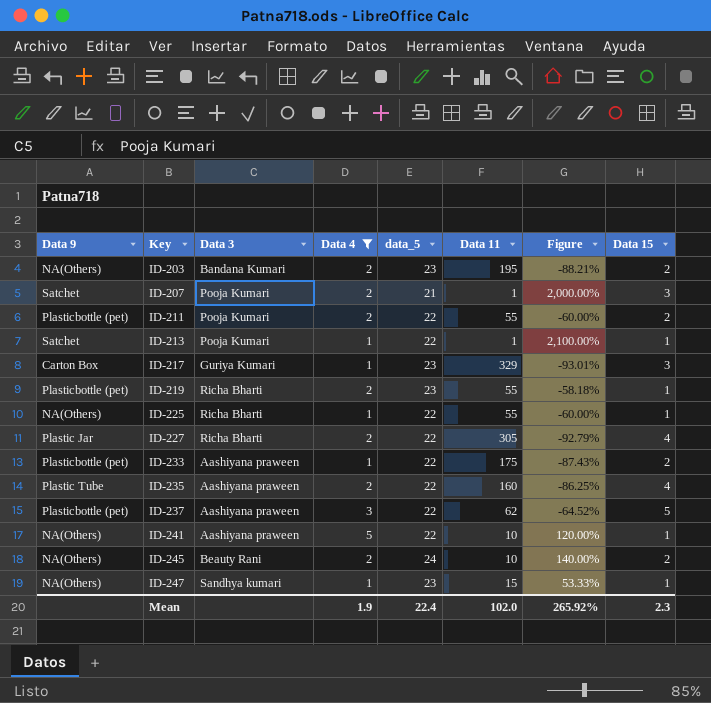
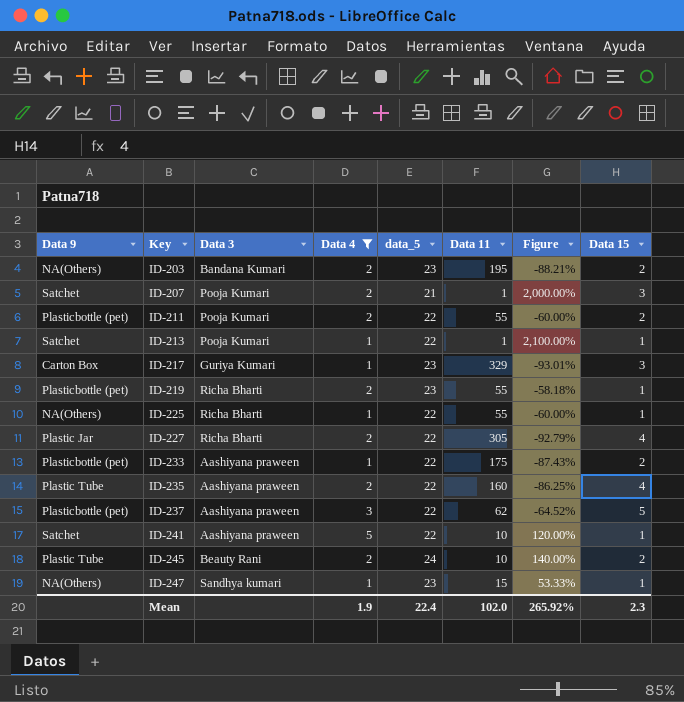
ID-241 | Data 9: NA(Others) -> Satchet
ID-245 | Data 9: NA(Others) -> Plastic Tube

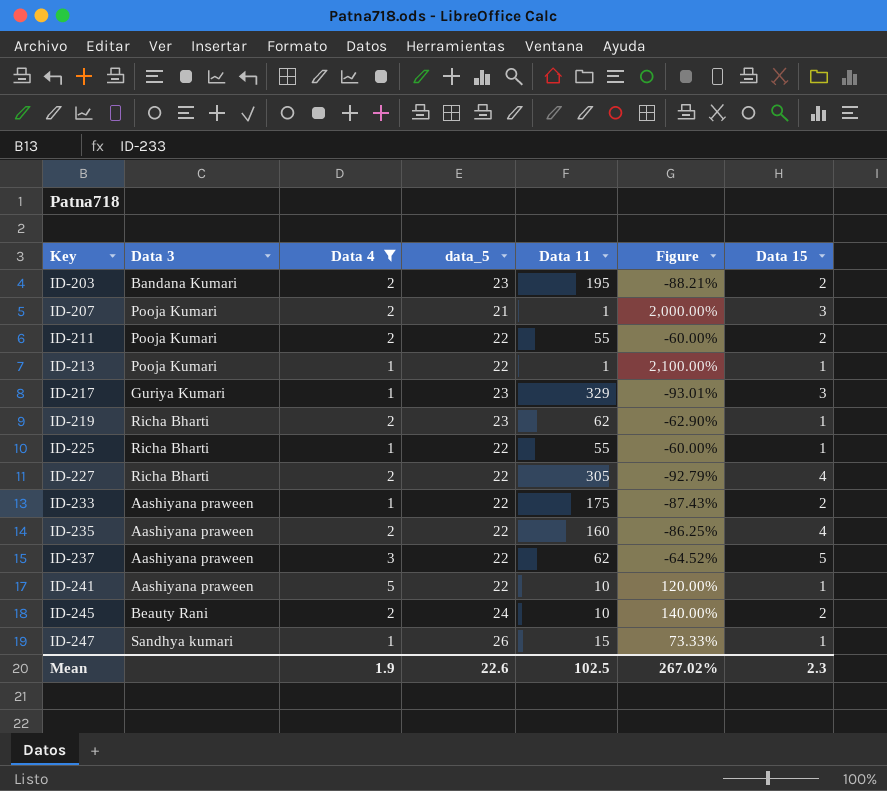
column Data 9 | position: 1 -> none
ID-219 | Data 11: 55 -> 62
ID-219 | Figure: -58.18% -> -62.90%
ID-247 | data_5: 23 -> 26
ID-247 | Figure: 53.33% -> 73.33%
Mean | data_5: 22.4 -> 22.6
Mean | Data 11: 102.0 -> 102.5
Mean | Figure: 265.92% -> 267.02%

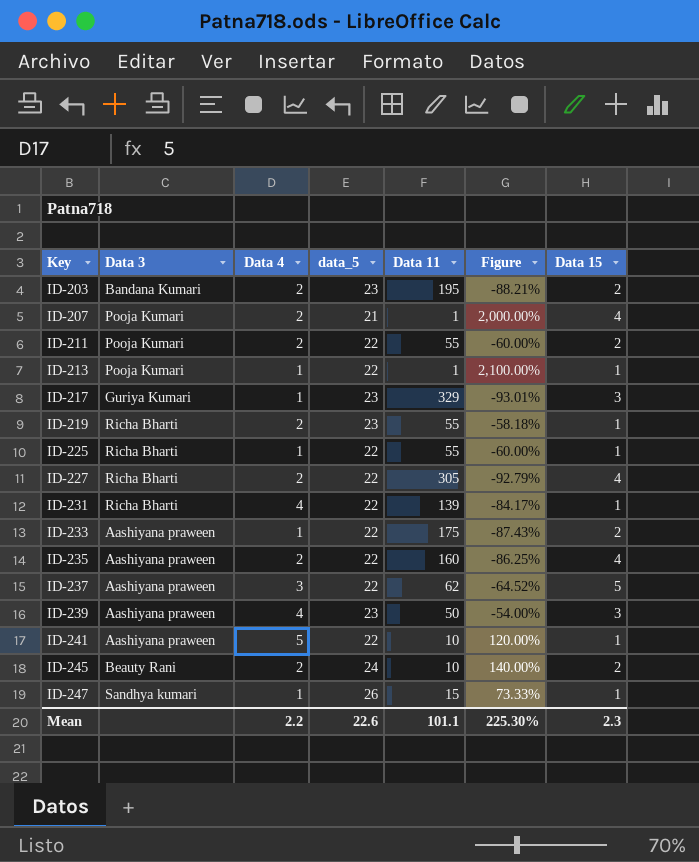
filter: Data 4 != 4 -> none
ID-207 | Data 15: 3 -> 4
ID-219 | Data 11: 62 -> 55
ID-219 | Figure: -62.90% -> -58.18%
Mean | Data 4: 1.9 -> 2.2
Mean | Data 11: 102.5 -> 101.1
Mean | Figure: 267.02% -> 225.30%

